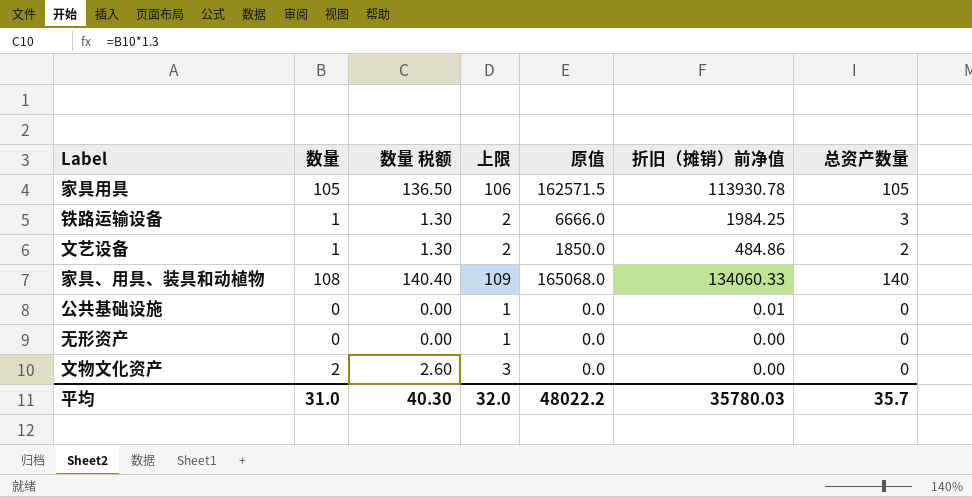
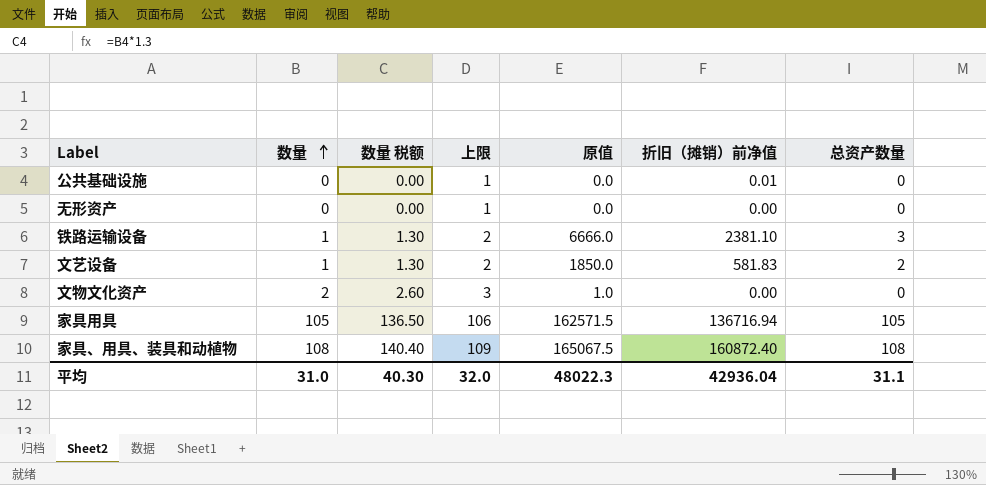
row order: none -> 数量 ascending
铁路运输设备 | 折旧（摊销）前净值: 1984.25 -> 2381.10
文艺设备 | 折旧（摊销）前净值: 484.86 -> 581.83
文物文化资产 | 原值: 0.0 -> 1.0
家具用具 | 折旧（摊销）前净值: 113930.78 -> 136716.94
家具、用具、装具和动植物 | 原值: 165068.0 -> 165067.5
家具、用具、装具和动植物 | 折旧（摊销）前净值: 134060.33 -> 160872.40
家具、用具、装具和动植物 | 总资产数量: 140 -> 108
平均 | 原值: 48022.2 -> 48022.3
平均 | 折旧（摊销）前净值: 35780.03 -> 42936.04
平均 | 总资产数量: 35.7 -> 31.1

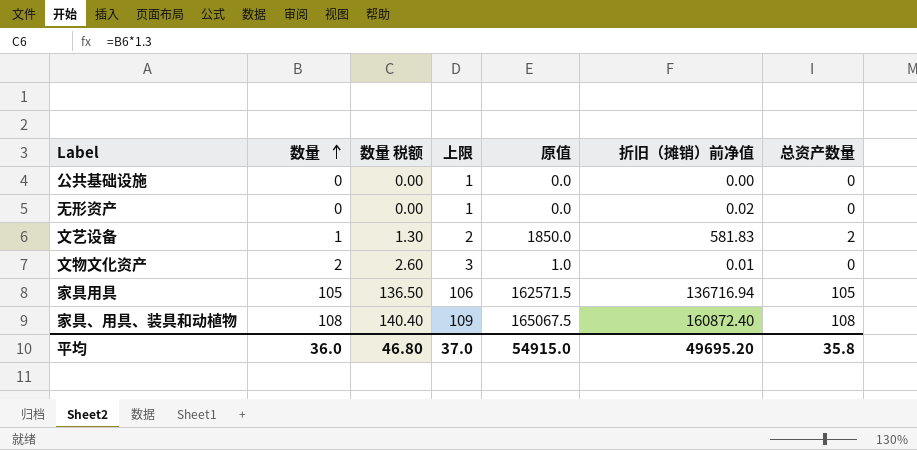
row 铁路运输设备: 1 | 1.30 | 2 | 6666.0 | 2381.10 | 3 -> none
公共基础设施 | 折旧（摊销）前净值: 0.01 -> 0.00
无形资产 | 折旧（摊销）前净值: 0.00 -> 0.02
文物文化资产 | 折旧（摊销）前净值: 0.00 -> 0.01
平均 | 数量: 31.0 -> 36.0
平均 | 数量 税额: 40.30 -> 46.80
平均 | 上限: 32.0 -> 37.0
平均 | 原值: 48022.3 -> 54915.0
平均 | 折旧（摊销）前净值: 42936.04 -> 49695.20
平均 | 总资产数量: 31.1 -> 35.8

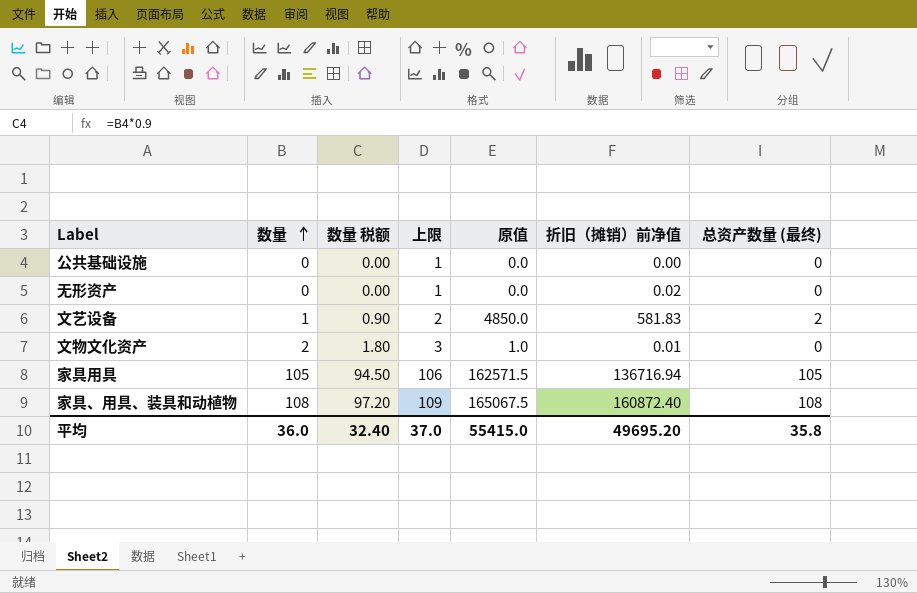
column 数量 税额 | formula: [数量] * 1.3 -> [数量] * 0.9
column name: 总资产数量 -> 总资产数量 (最终)
文艺设备 | 原值: 1850.0 -> 4850.0
平均 | 数量 税额: 46.80 -> 32.40
平均 | 原值: 54915.0 -> 55415.0

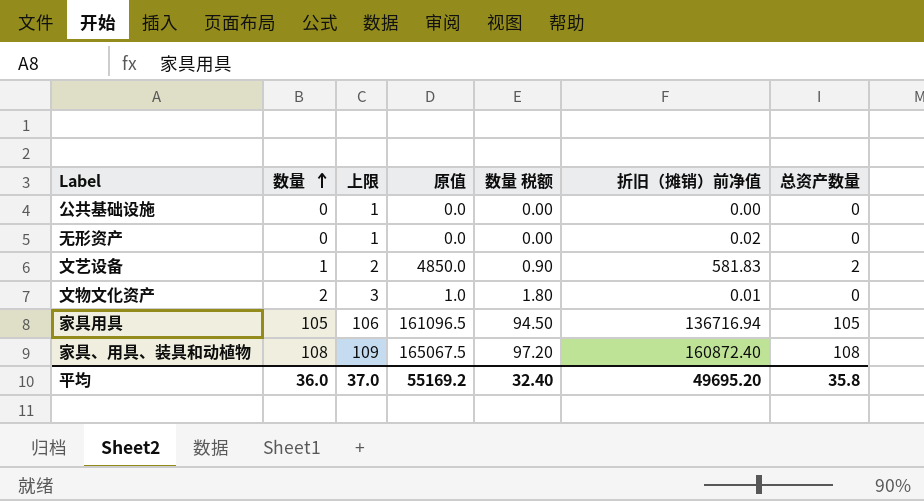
column 数量 税额 | position: 3 -> 5
column name: 总资产数量 (最终) -> 总资产数量
家具用具 | 原值: 162571.5 -> 161096.5
平均 | 原值: 55415.0 -> 55169.2

